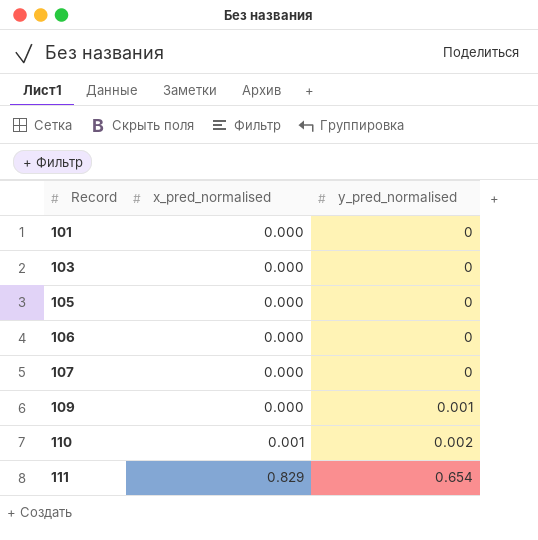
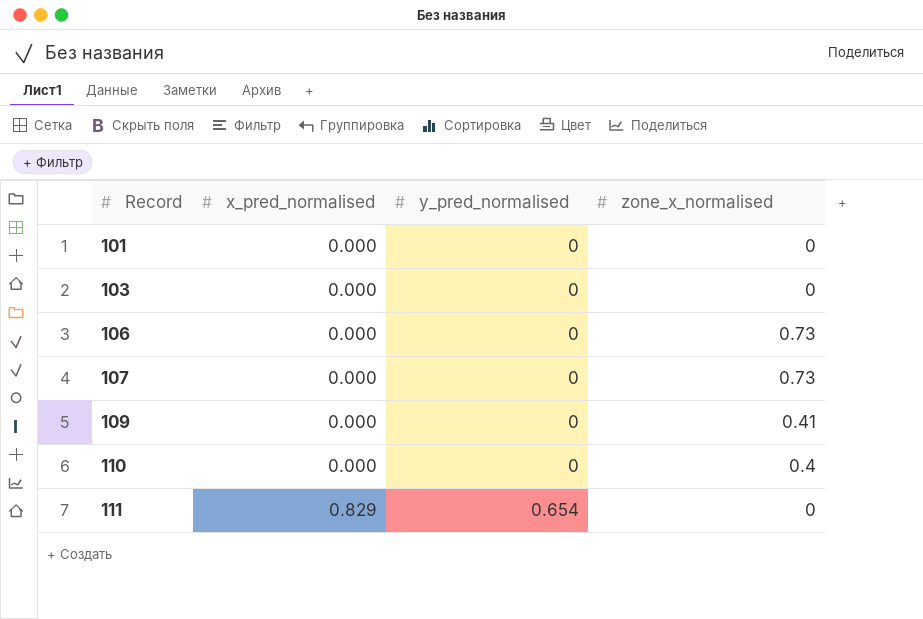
column zone_x_normalised | position: none -> 4
row 105: 0.000 | 0 -> none
109 | y_pred_normalised: 0.001 -> 0
110 | x_pred_normalised: 0.001 -> 0.000
110 | y_pred_normalised: 0.002 -> 0

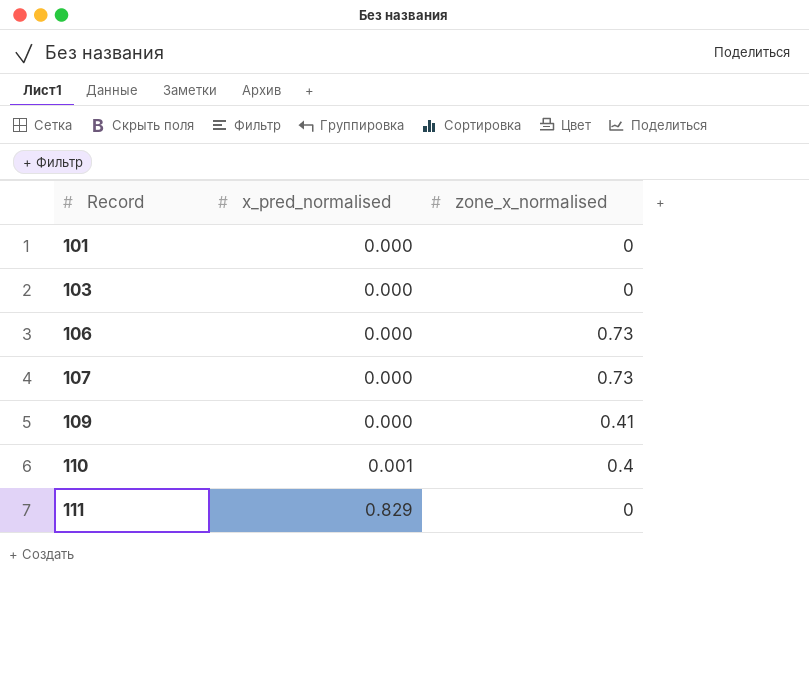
column y_pred_normalised | position: 3 -> none
110 | x_pred_normalised: 0.000 -> 0.001

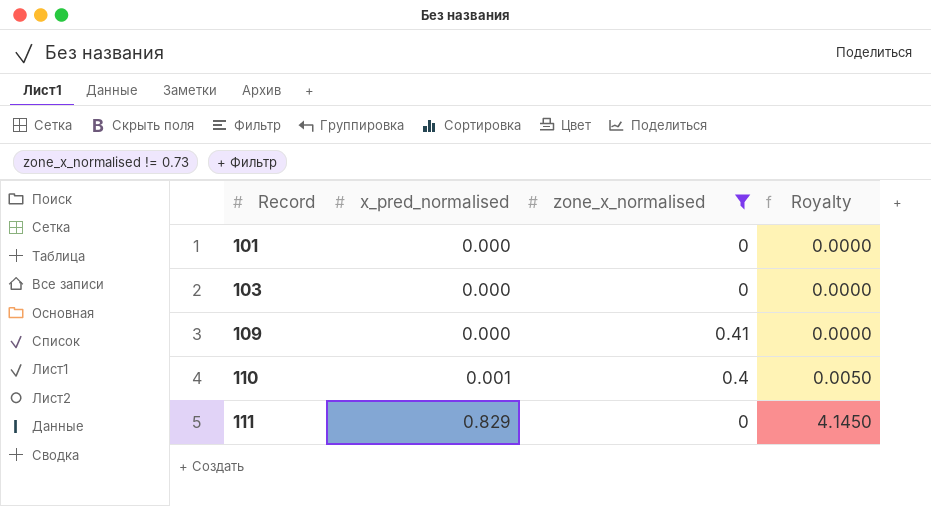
filter: none -> zone_x_normalised != 0.73
column Royalty | formula: none -> [x_pred_normalised] * 5

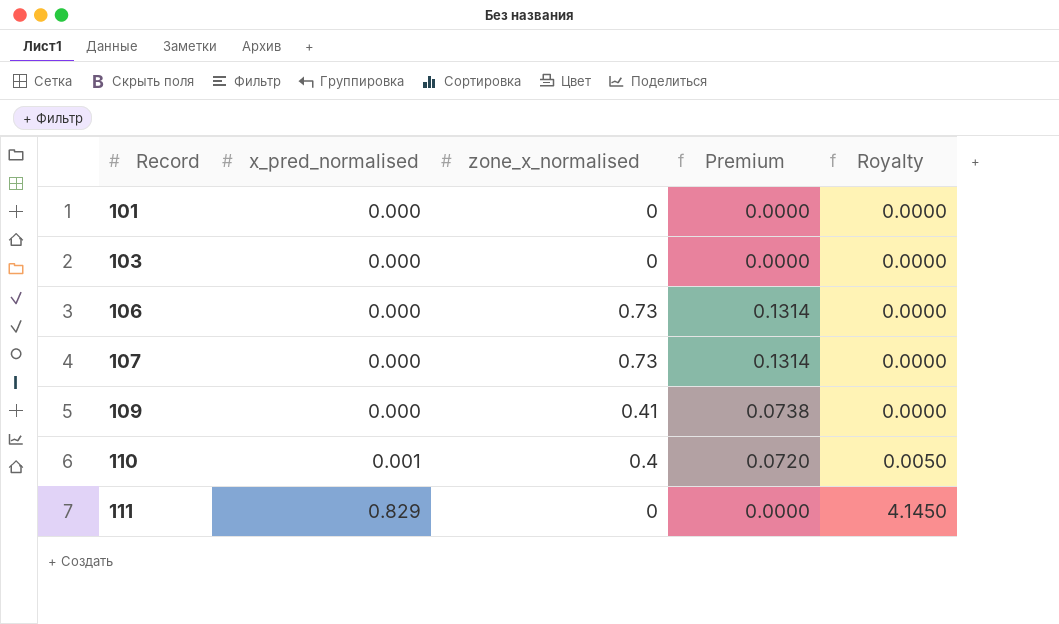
filter: zone_x_normalised != 0.73 -> none
column Premium | formula: none -> [zone_x_normalised] * 0.18

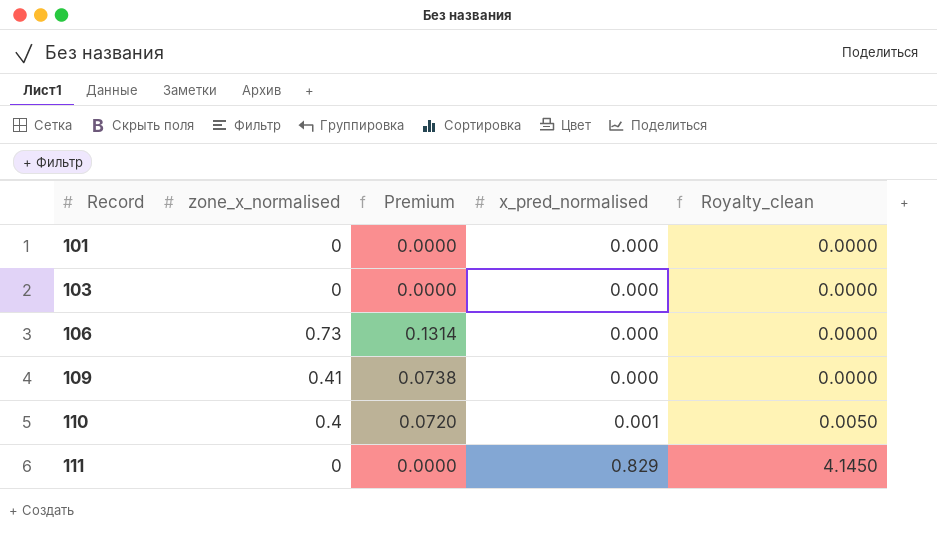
column x_pred_normalised | position: 2 -> 4
column name: Royalty -> Royalty_clean
row 107: 0.000 | 0.73 | 0.1314 | 0.0000 -> none

